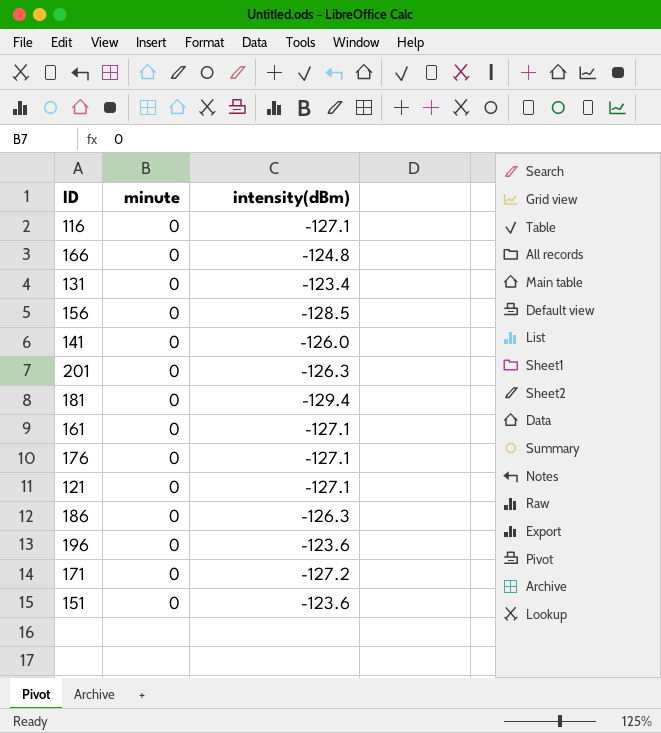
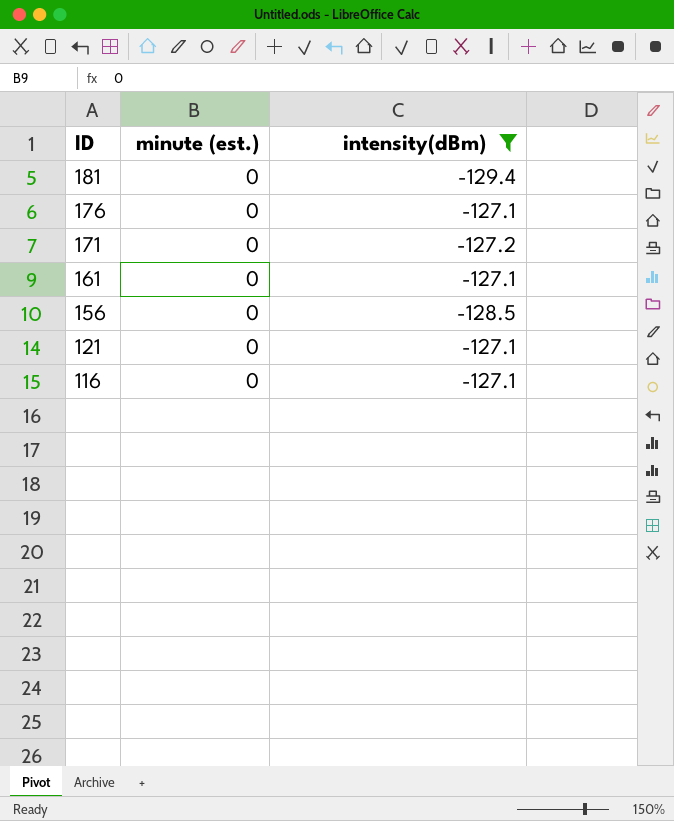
filter: none -> intensity(dBm) <= -127.1
row order: none -> ID descending
column name: minute -> minute (est.)

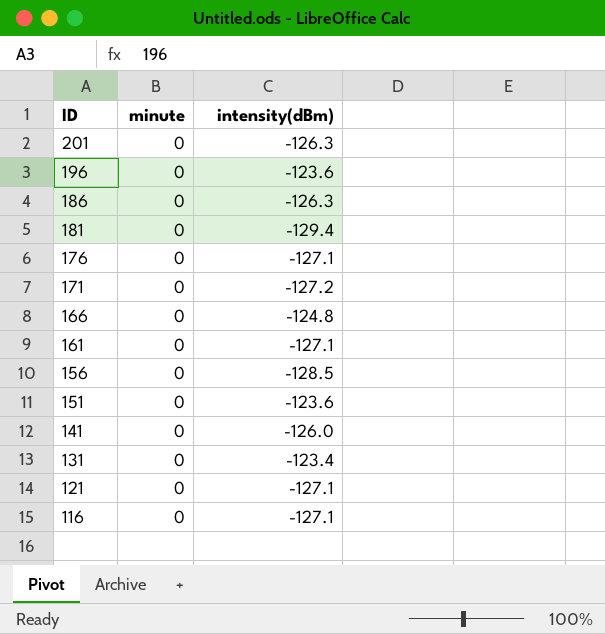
filter: intensity(dBm) <= -127.1 -> none
column name: minute (est.) -> minute

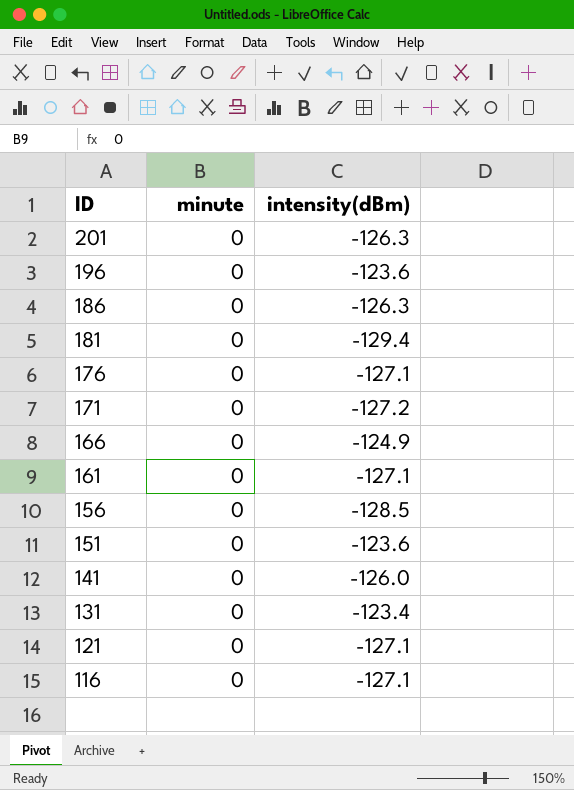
166 | intensity(dBm): -124.8 -> -124.9

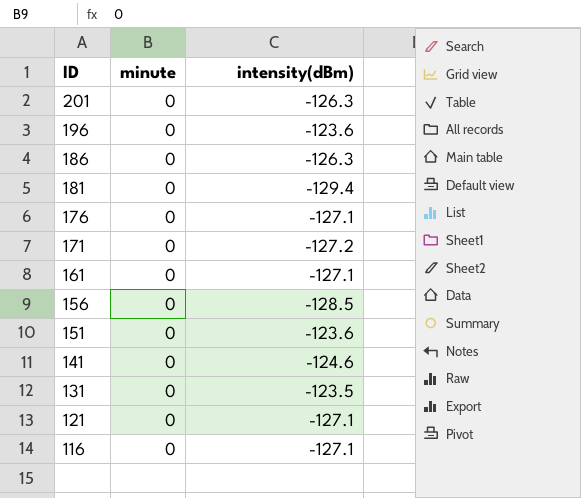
row 166: 0 | -124.9 -> none
141 | intensity(dBm): -126.0 -> -124.6
131 | intensity(dBm): -123.4 -> -123.5

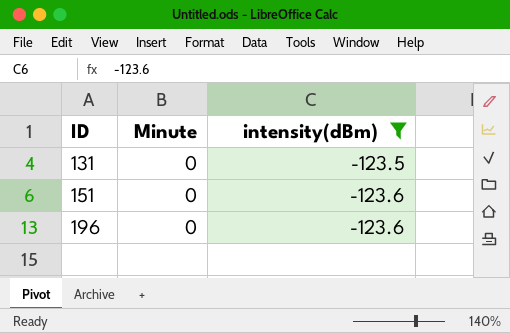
filter: none -> intensity(dBm) >= -123.6
row order: ID descending -> ID ascending
column name: minute -> Minute

